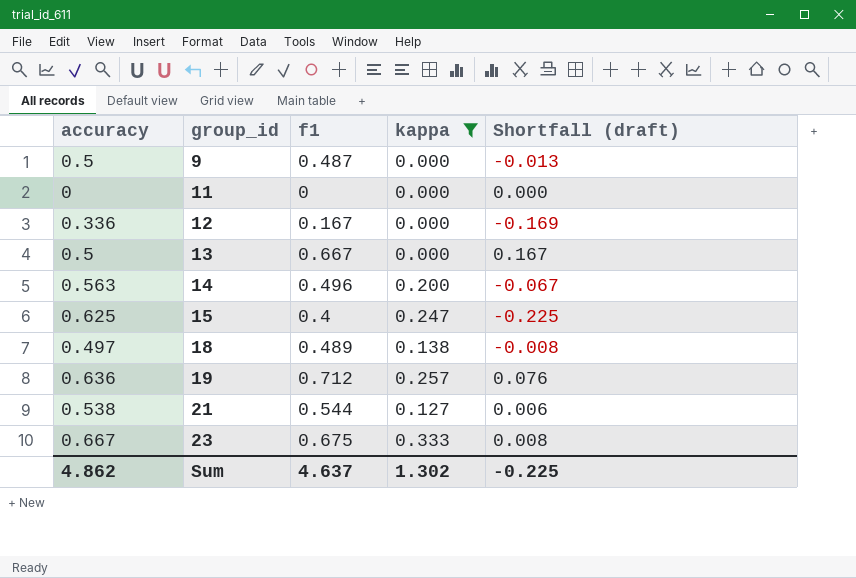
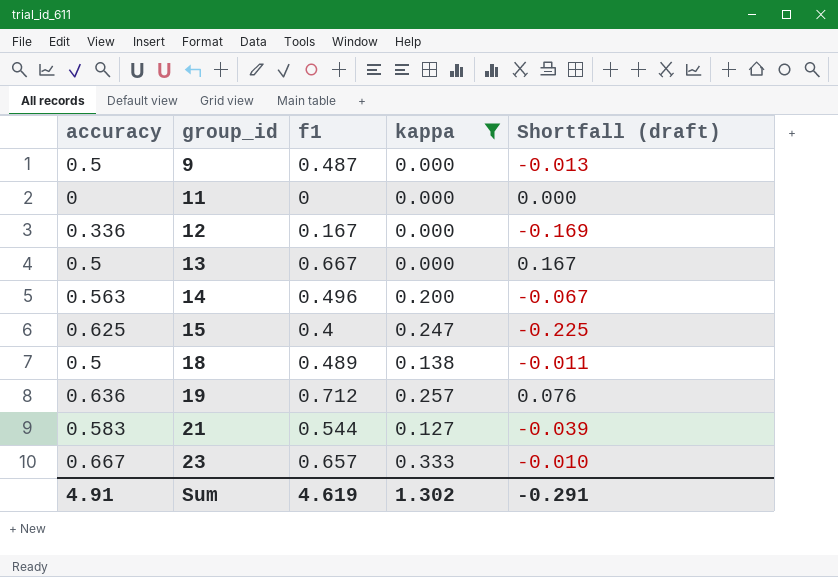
18 | accuracy: 0.497 -> 0.5
18 | Shortfall (draft): -0.008 -> -0.011
21 | accuracy: 0.538 -> 0.583
21 | Shortfall (draft): 0.006 -> -0.039
23 | f1: 0.675 -> 0.657
23 | Shortfall (draft): 0.008 -> -0.010
Sum | accuracy: 4.862 -> 4.91
Sum | f1: 4.637 -> 4.619
Sum | Shortfall (draft): -0.225 -> -0.291

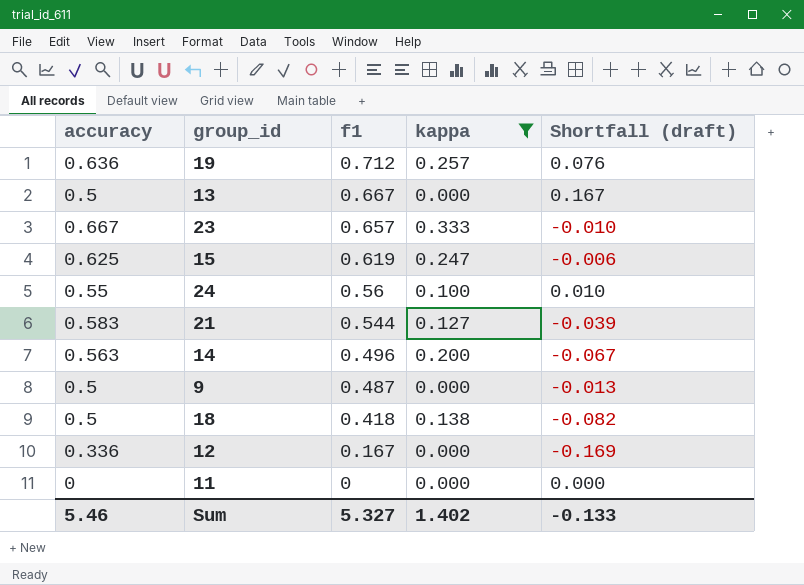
row order: group_id ascending -> f1 descending
15 | f1: 0.4 -> 0.619
15 | Shortfall (draft): -0.225 -> -0.006
row 24: none -> 0.55 | 0.56 | 0.100 | 0.010
18 | f1: 0.489 -> 0.418
18 | Shortfall (draft): -0.011 -> -0.082
Sum | accuracy: 4.91 -> 5.46
Sum | f1: 4.619 -> 5.327
Sum | kappa: 1.302 -> 1.402
Sum | Shortfall (draft): -0.291 -> -0.133

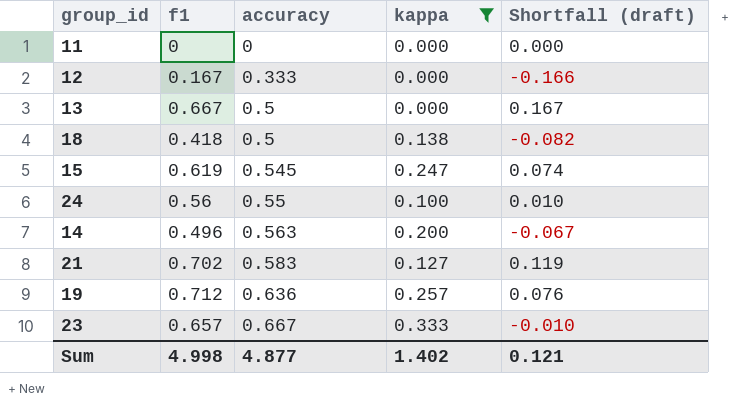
row order: f1 descending -> accuracy ascending
column accuracy | position: 1 -> 3
row 9: 0.5 | 0.487 | 0.000 | -0.013 -> none
12 | accuracy: 0.336 -> 0.333
12 | Shortfall (draft): -0.169 -> -0.166
15 | accuracy: 0.625 -> 0.545
15 | Shortfall (draft): -0.006 -> 0.074
21 | f1: 0.544 -> 0.702
21 | Shortfall (draft): -0.039 -> 0.119
Sum | f1: 5.327 -> 4.998
Sum | accuracy: 5.46 -> 4.877
Sum | Shortfall (draft): -0.133 -> 0.121

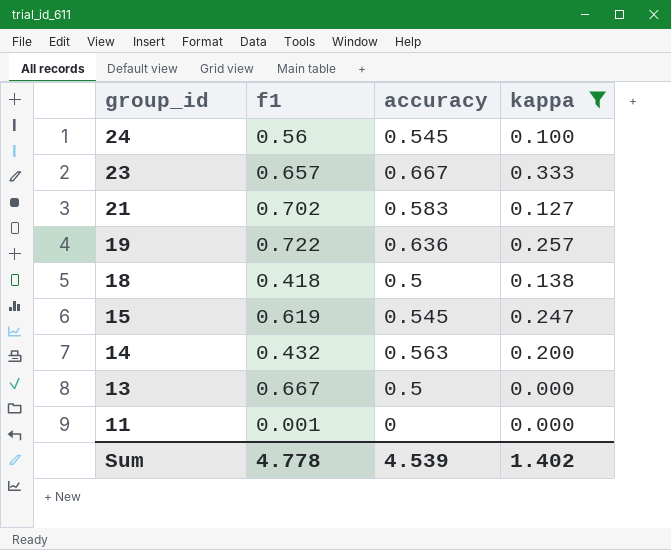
row order: accuracy ascending -> group_id descending
column Shortfall (draft) | formula: [f1] - [accuracy] -> none
row 12: 0.167 | 0.333 | 0.000 | -0.166 -> none
24 | accuracy: 0.55 -> 0.545
19 | f1: 0.712 -> 0.722
14 | f1: 0.496 -> 0.432
11 | f1: 0 -> 0.001
Sum | f1: 4.998 -> 4.778
Sum | accuracy: 4.877 -> 4.539

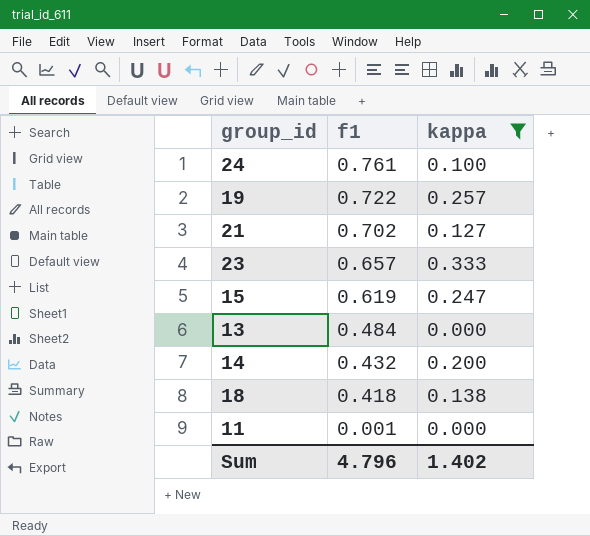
row order: group_id descending -> f1 descending
column accuracy | position: 3 -> none
24 | f1: 0.56 -> 0.761
13 | f1: 0.667 -> 0.484
Sum | f1: 4.778 -> 4.796

